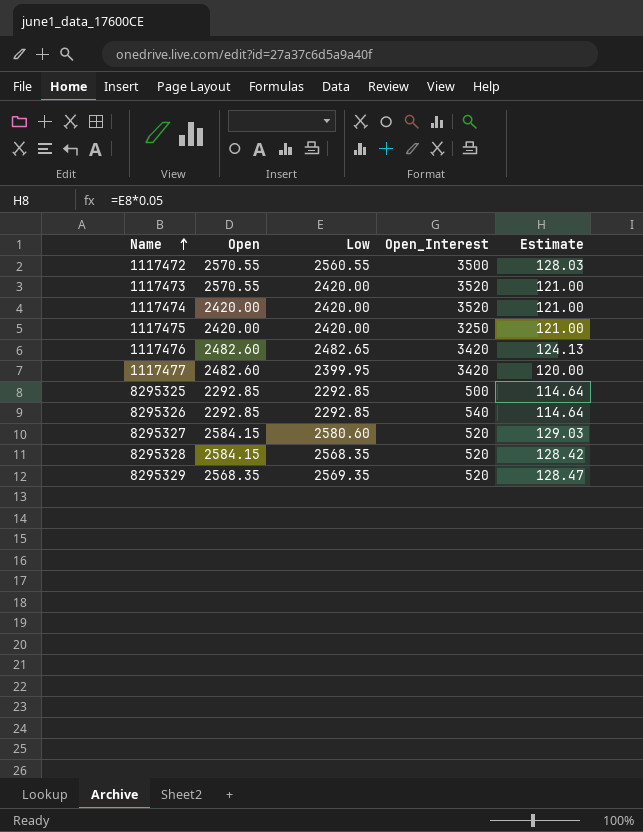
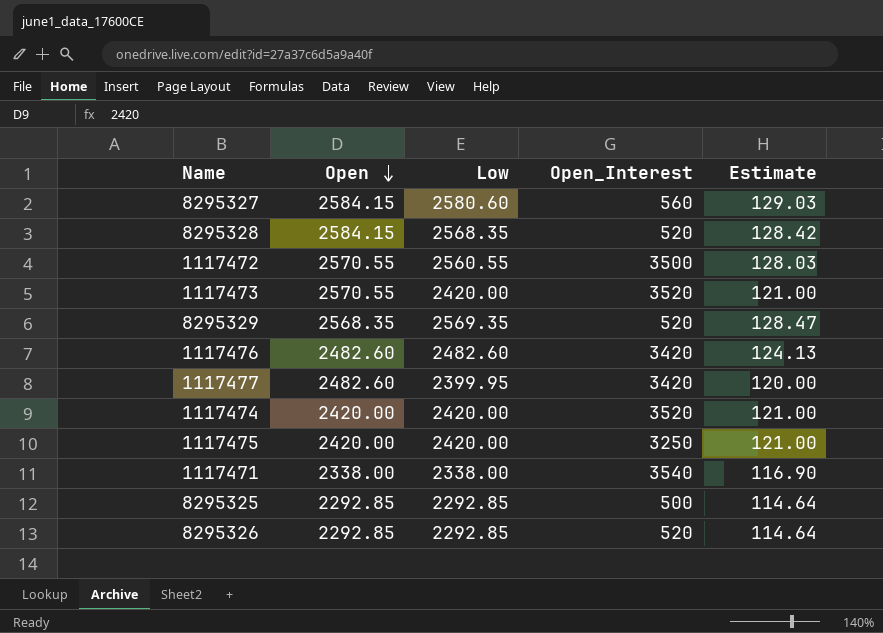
row order: Name ascending -> Open descending
8295327 | Open_Interest: 520 -> 560
1117476 | Low: 2482.65 -> 2482.60
row 1117471: none -> 2338.00 | 2338.00 | 3540 | 116.90
8295326 | Open_Interest: 540 -> 520

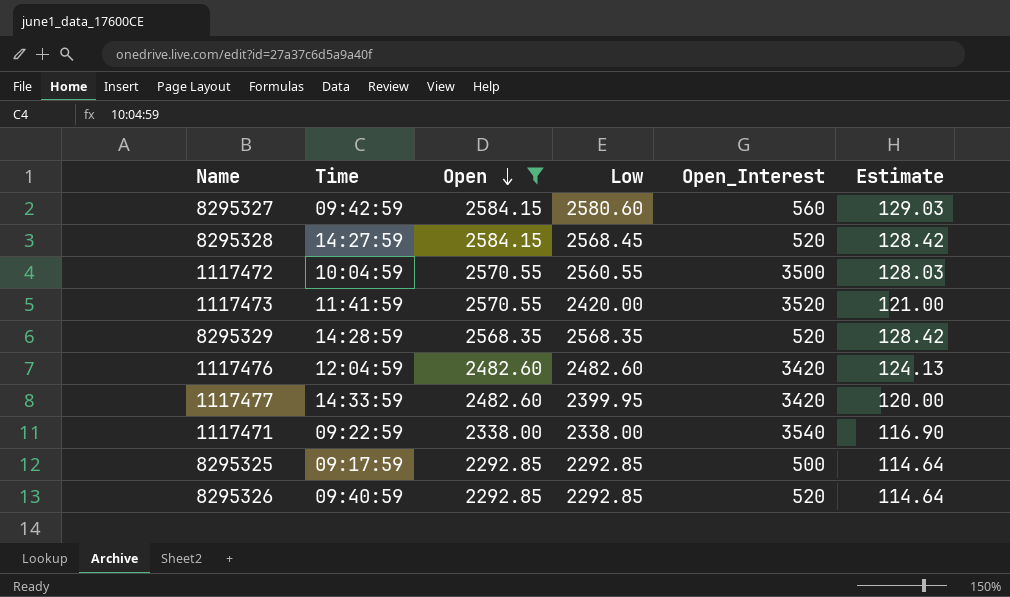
filter: none -> Open != 2420.00
column Time | position: none -> 2
8295328 | Low: 2568.35 -> 2568.45
8295329 | Low: 2569.35 -> 2568.35
8295329 | Estimate: 128.47 -> 128.42

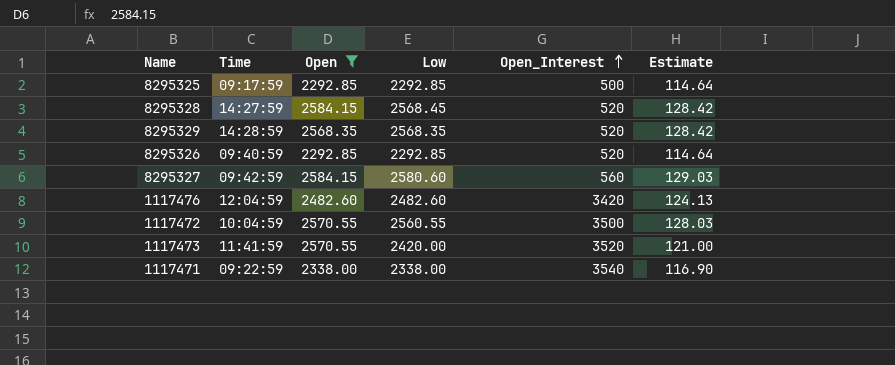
row order: Open descending -> Open_Interest ascending
row 1117477: 14:33:59 | 2482.60 | 2399.95 | 3420 | 120.00 -> none

